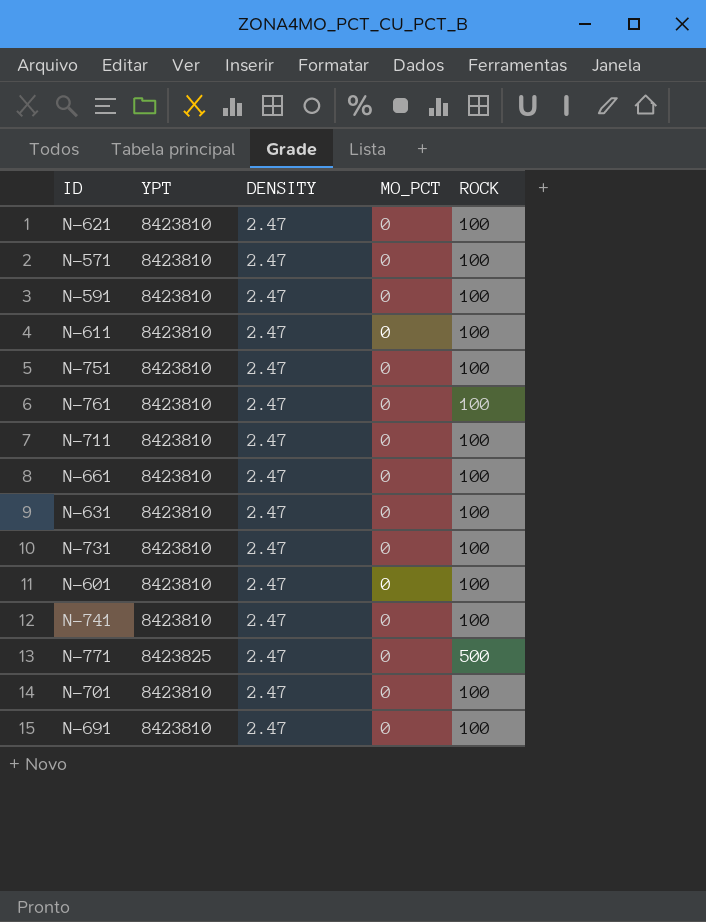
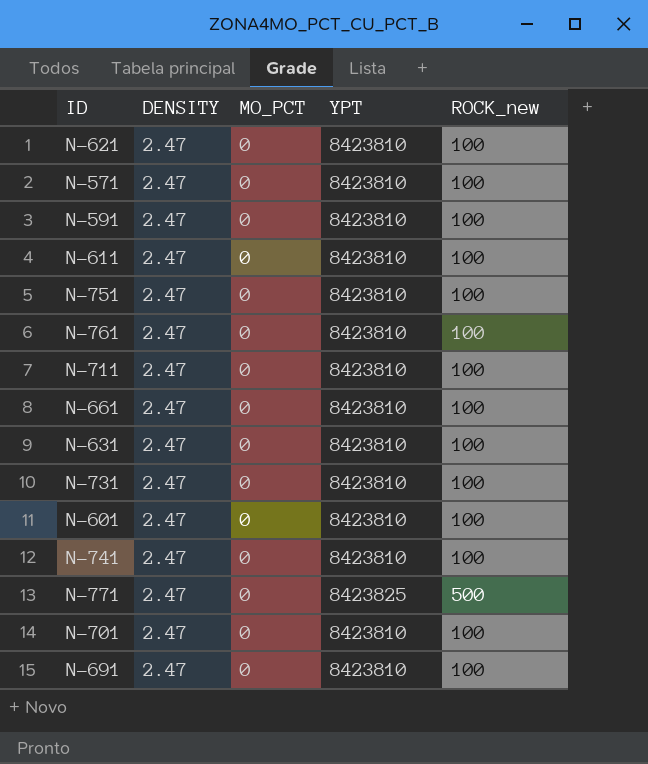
column YPT | position: 2 -> 4
column name: ROCK -> ROCK_new

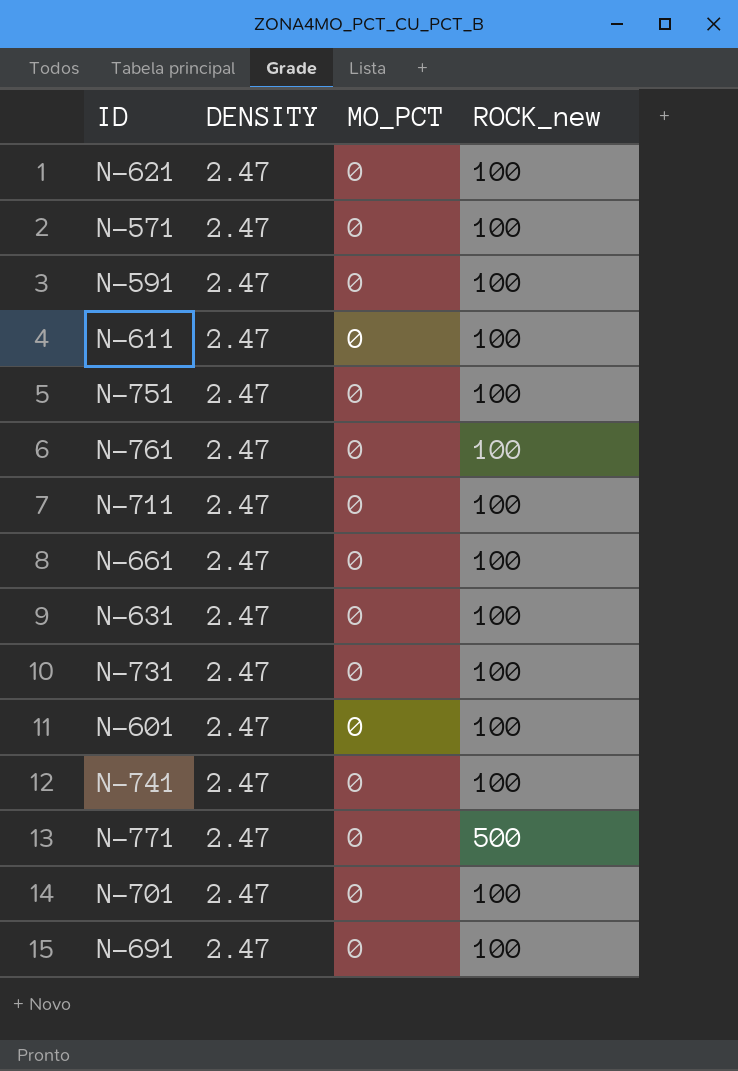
column YPT | position: 4 -> none

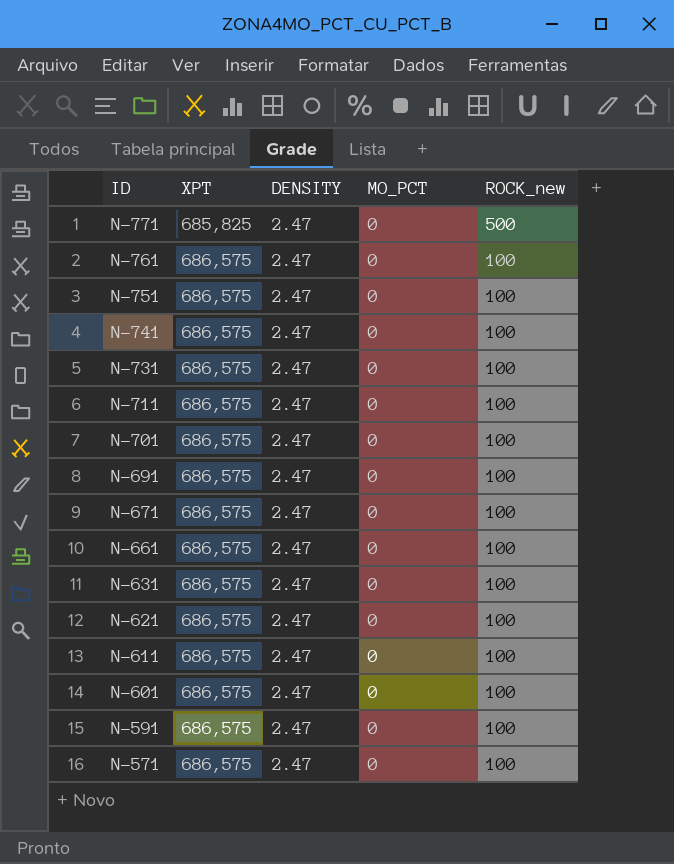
row order: none -> ID descending
column XPT | position: none -> 2
row N-671: none -> 686,575 | 2.47 | 0 | 100

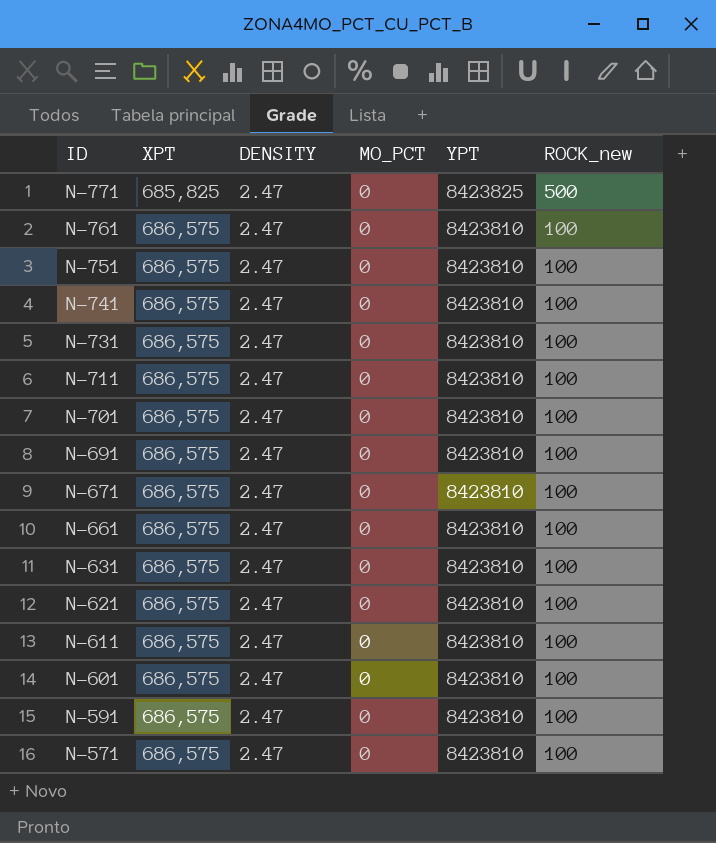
column YPT | position: none -> 5

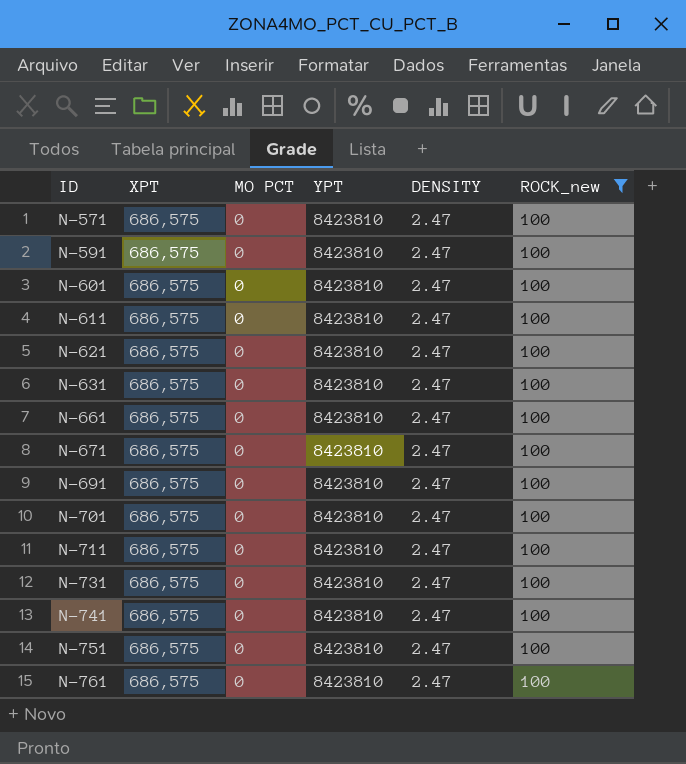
filter: none -> ROCK_new = 100
row order: ID descending -> ID ascending
column name: MO_PCT -> MO PCT
column DENSITY | position: 3 -> 5

